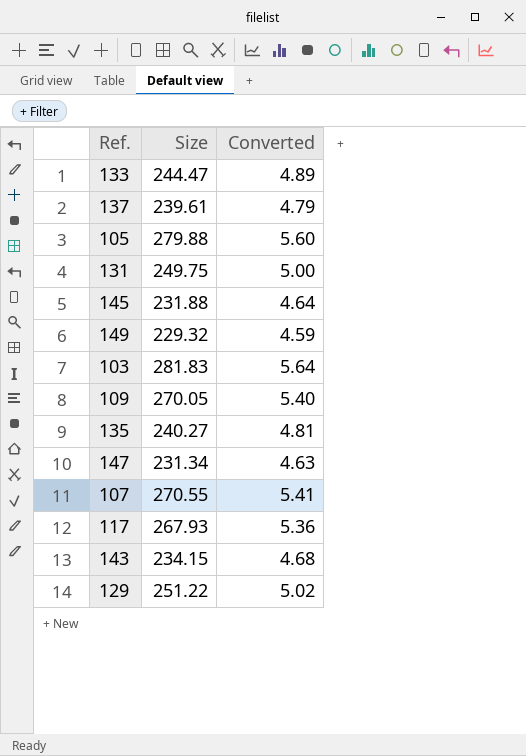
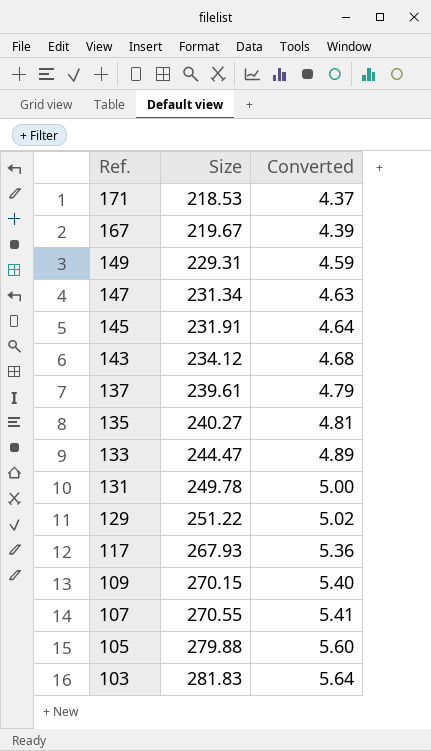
row order: none -> Ref. descending
row 171: none -> 218.53 | 4.37
row 167: none -> 219.67 | 4.39
149 | Size: 229.32 -> 229.31
145 | Size: 231.88 -> 231.91
143 | Size: 234.15 -> 234.12
131 | Size: 249.75 -> 249.78
109 | Size: 270.05 -> 270.15

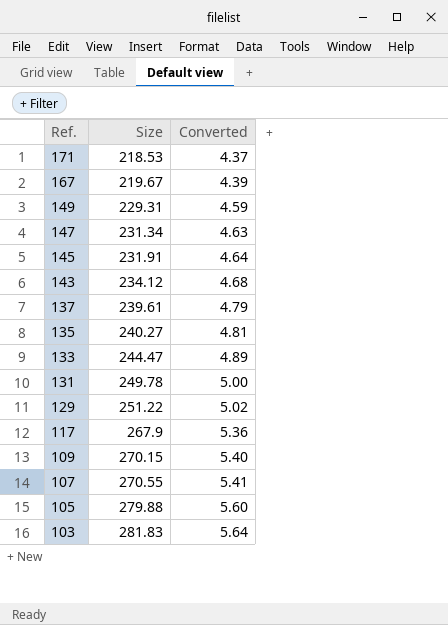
117 | Size: 267.93 -> 267.9

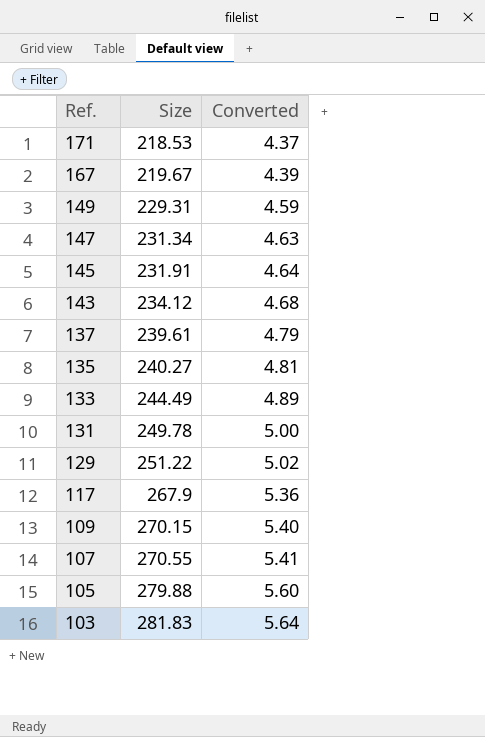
133 | Size: 244.47 -> 244.49

